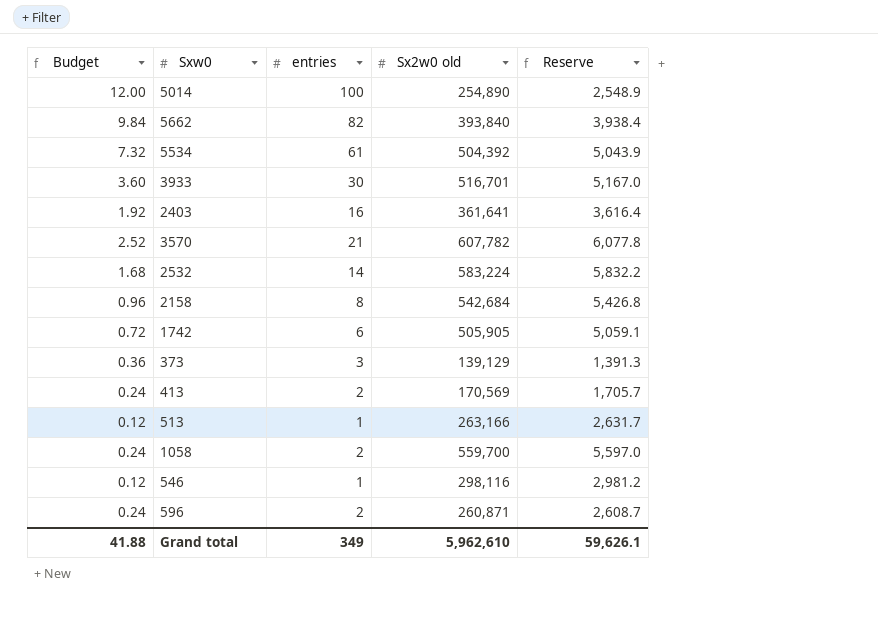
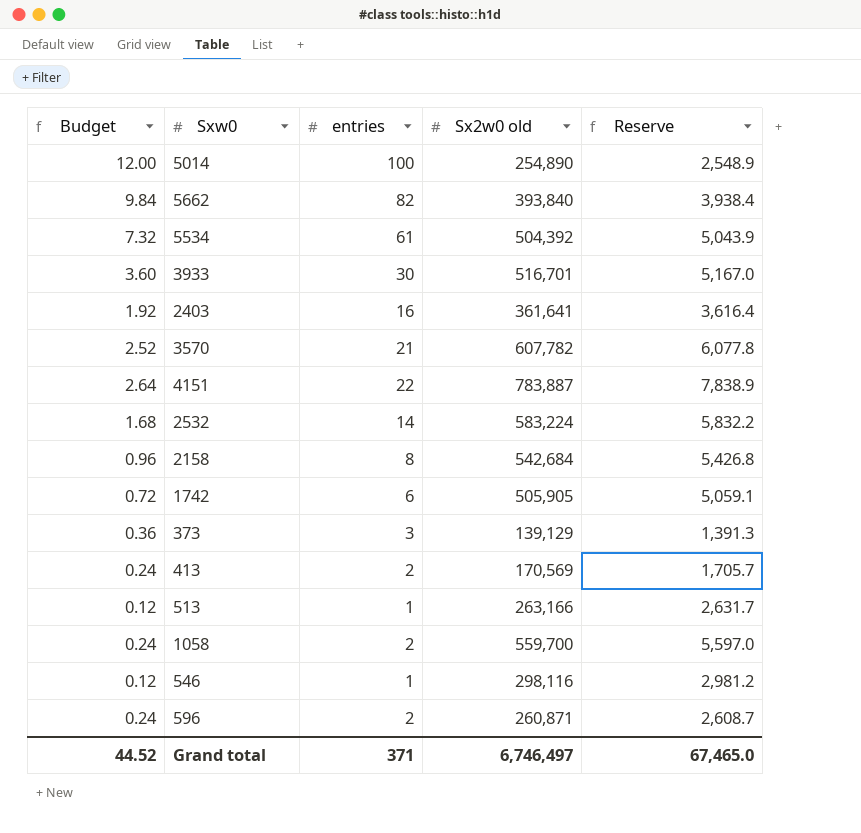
row 4151: none -> 2.64 | 22 | 783,887 | 7,838.9
Grand total | Budget: 41.88 -> 44.52
Grand total | entries: 349 -> 371
Grand total | Sx2w0 old: 5,962,610 -> 6,746,497
Grand total | Reserve: 59,626.1 -> 67,465.0

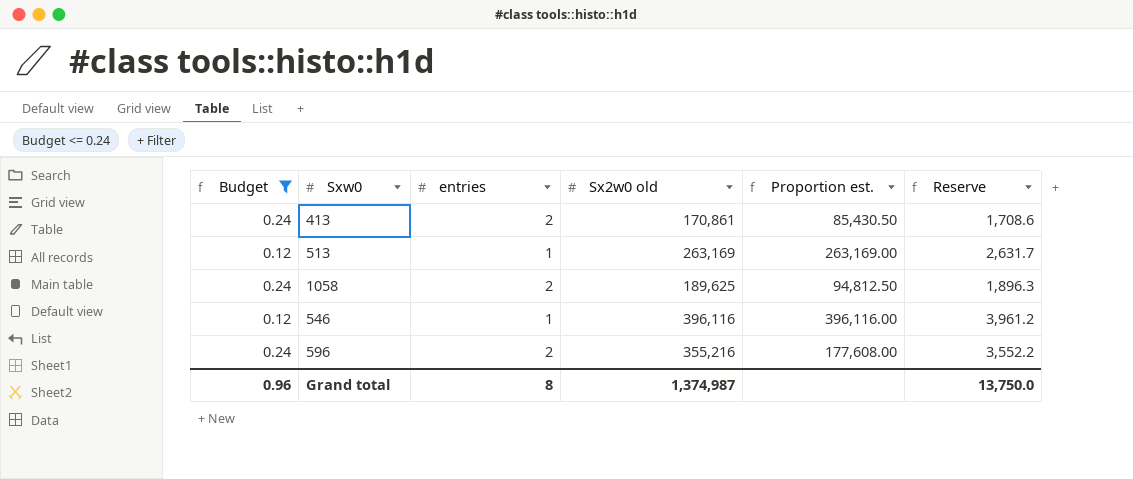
filter: none -> Budget <= 0.24
column Proportion est. | formula: none -> [Sx2w0 old] / [entries]
413 | Sx2w0 old: 170,569 -> 170,861
413 | Reserve: 1,705.7 -> 1,708.6
513 | Sx2w0 old: 263,166 -> 263,169
1058 | Sx2w0 old: 559,700 -> 189,625
1058 | Reserve: 5,597.0 -> 1,896.3
546 | Sx2w0 old: 298,116 -> 396,116
546 | Reserve: 2,981.2 -> 3,961.2
596 | Sx2w0 old: 260,871 -> 355,216
596 | Reserve: 2,608.7 -> 3,552.2
Grand total | Budget: 44.52 -> 0.96
Grand total | entries: 371 -> 8
Grand total | Sx2w0 old: 6,746,497 -> 1,374,987
Grand total | Reserve: 67,465.0 -> 13,750.0

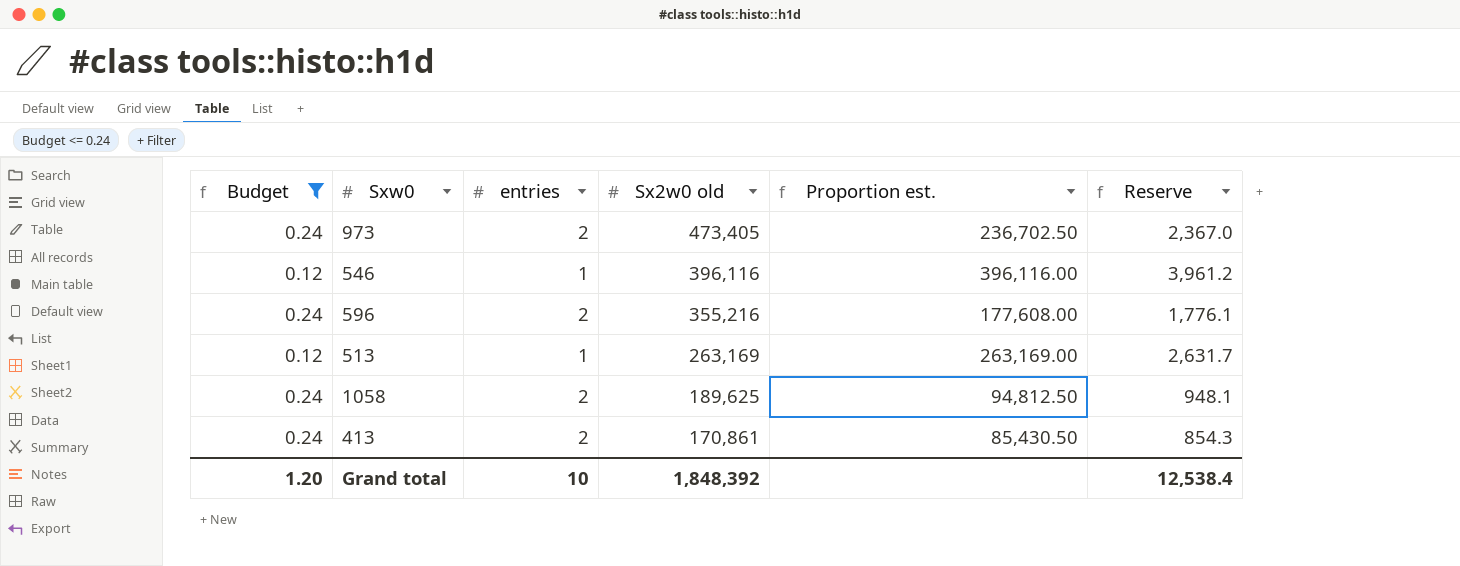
row order: none -> Sx2w0 old descending
column Reserve | formula: [Sx2w0 old] * 0.01 -> [Proportion est.] * 0.01
row 973: none -> 0.24 | 2 | 473,405 | 236,702.50 | 2,367.0
Grand total | Budget: 0.96 -> 1.20
Grand total | entries: 8 -> 10
Grand total | Sx2w0 old: 1,374,987 -> 1,848,392
Grand total | Reserve: 13,750.0 -> 12,538.4

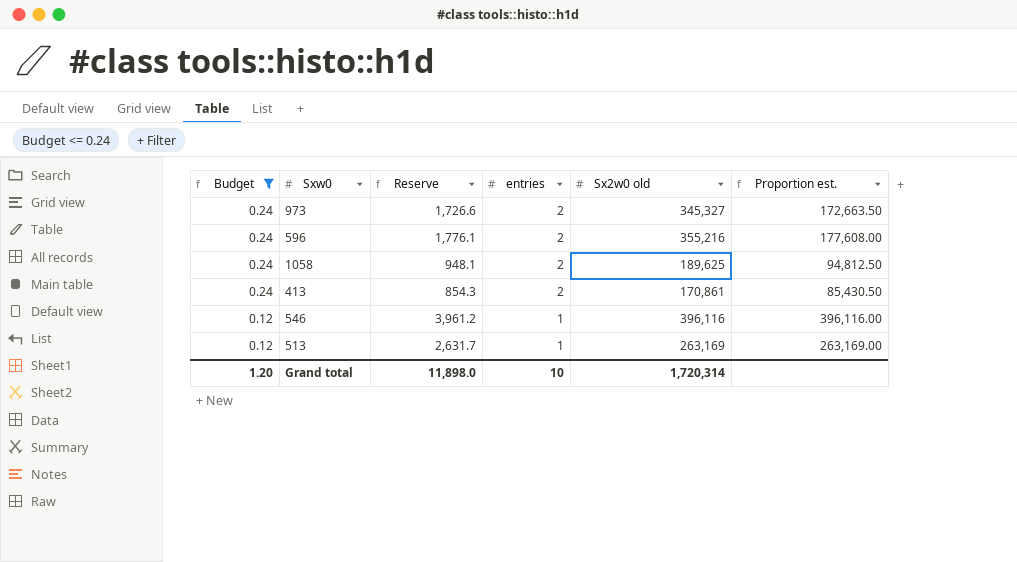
row order: Sx2w0 old descending -> Budget descending
column Reserve | position: 6 -> 3
973 | Reserve: 2,367.0 -> 1,726.6
973 | Sx2w0 old: 473,405 -> 345,327
973 | Proportion est.: 236,702.50 -> 172,663.50
Grand total | Reserve: 12,538.4 -> 11,898.0
Grand total | Sx2w0 old: 1,848,392 -> 1,720,314

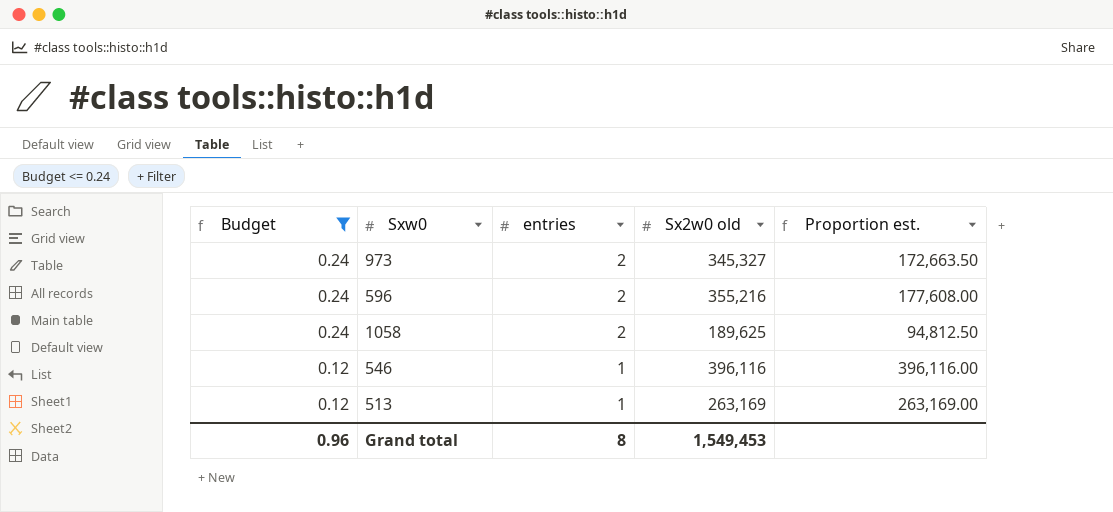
column Reserve | formula: [Proportion est.] * 0.01 -> none
row 413: 0.24 | 854.3 | 2 | 170,861 | 85,430.50 -> none
Grand total | Budget: 1.20 -> 0.96
Grand total | entries: 10 -> 8
Grand total | Sx2w0 old: 1,720,314 -> 1,549,453

